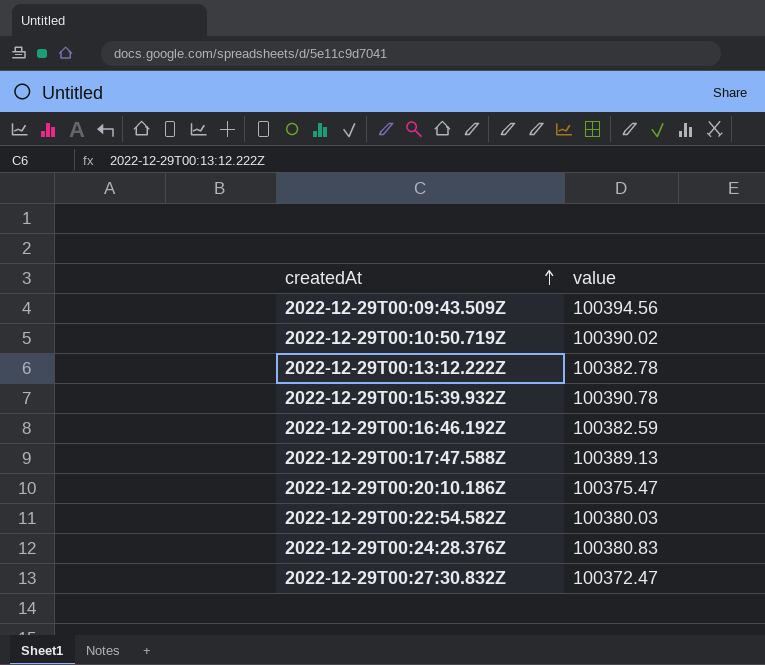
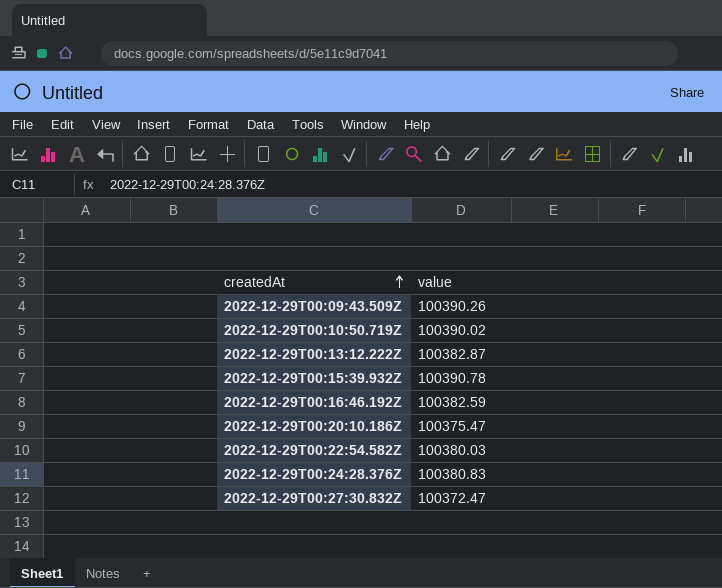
row 2022-12-29T00:17:47.588Z: 100389.13 -> none
2022-12-29T00:09:43.509Z | value: 100394.56 -> 100390.26
2022-12-29T00:13:12.222Z | value: 100382.78 -> 100382.87

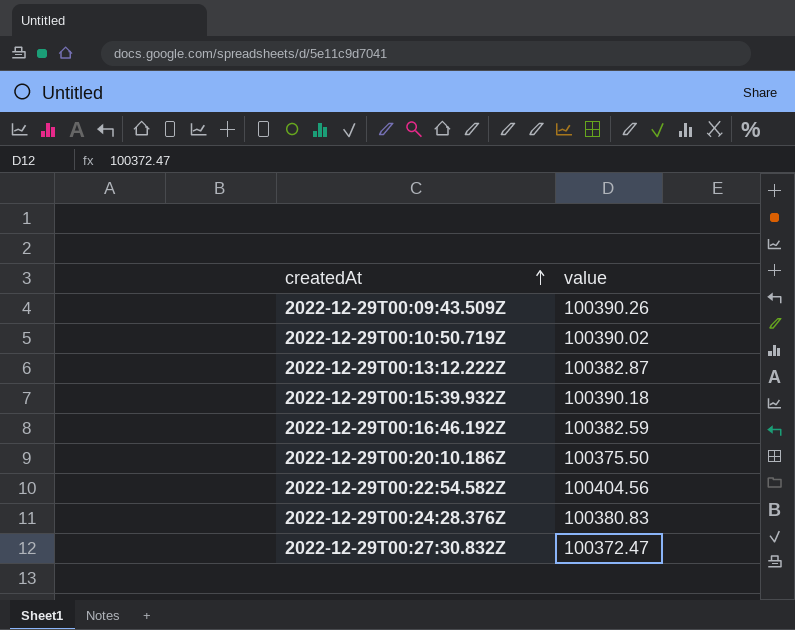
2022-12-29T00:15:39.932Z | value: 100390.78 -> 100390.18
2022-12-29T00:20:10.186Z | value: 100375.47 -> 100375.50
2022-12-29T00:22:54.582Z | value: 100380.03 -> 100404.56

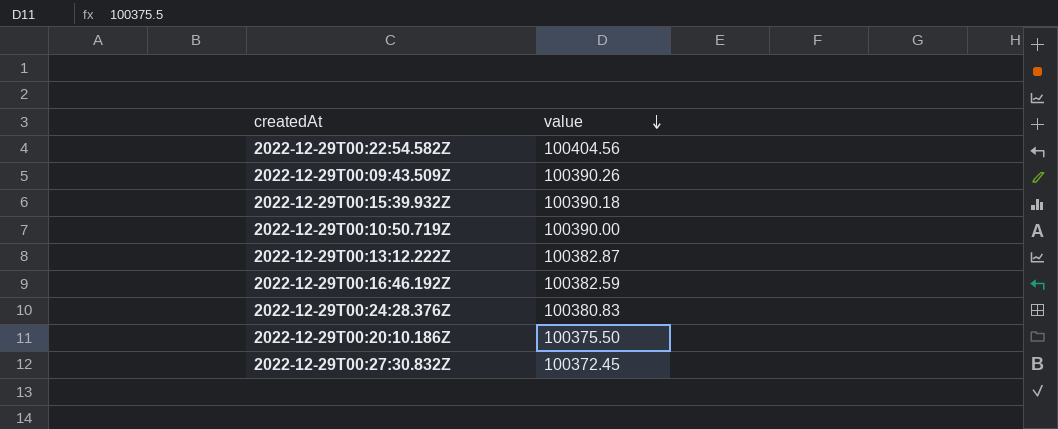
row order: createdAt ascending -> value descending
2022-12-29T00:10:50.719Z | value: 100390.02 -> 100390.00
2022-12-29T00:27:30.832Z | value: 100372.47 -> 100372.45

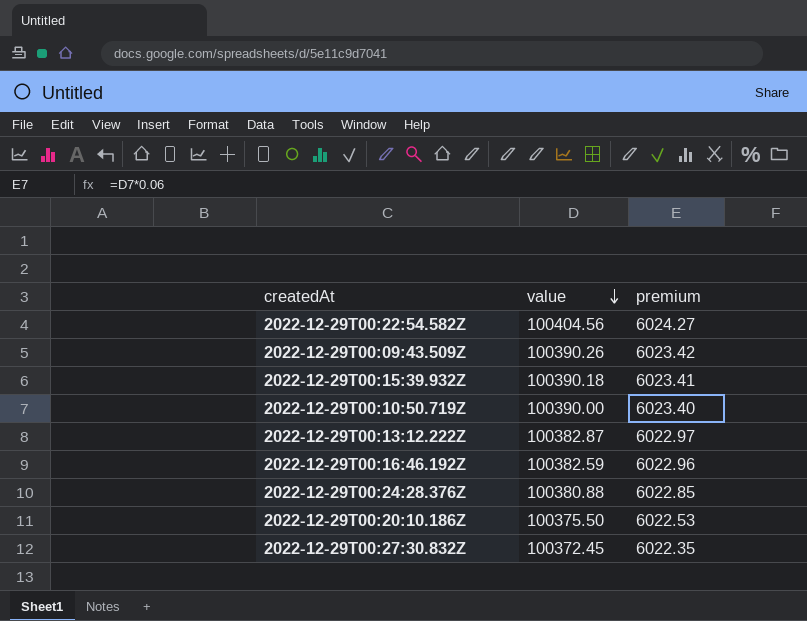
column premium | formula: none -> [value] * 0.06
2022-12-29T00:24:28.376Z | value: 100380.83 -> 100380.88

